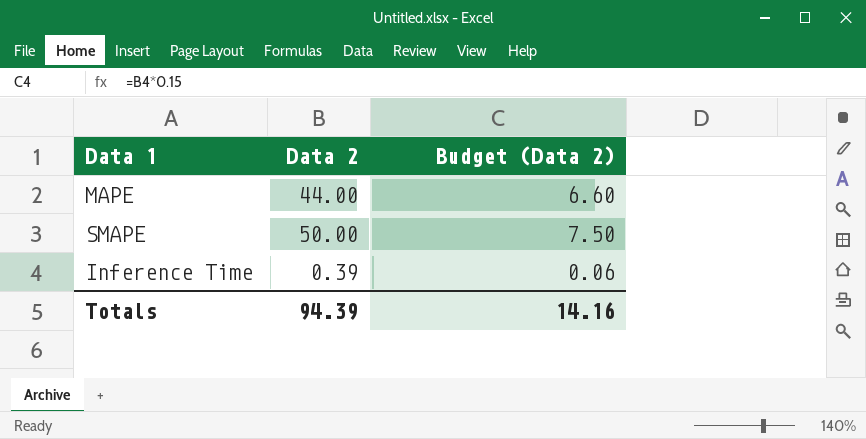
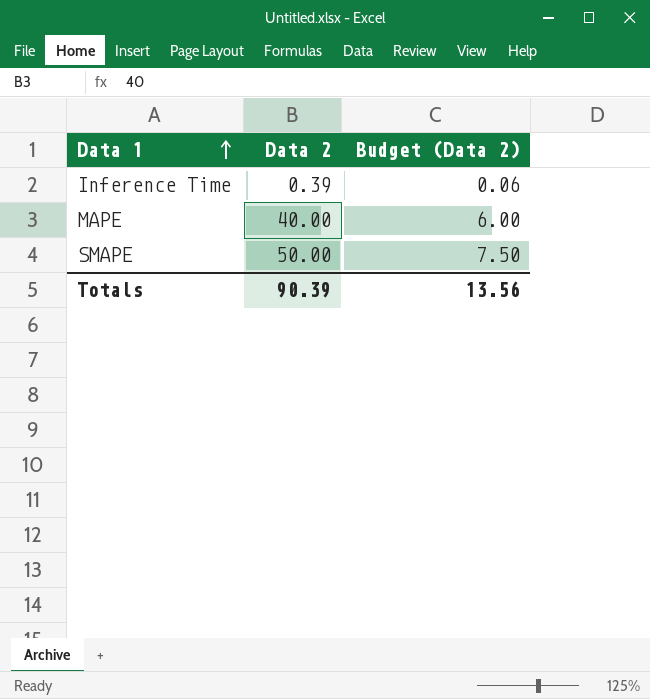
row order: none -> Data 1 ascending
MAPE | Data 2: 44.00 -> 40.00
MAPE | Budget (Data 2): 6.60 -> 6.00
Totals | Data 2: 94.39 -> 90.39
Totals | Budget (Data 2): 14.16 -> 13.56

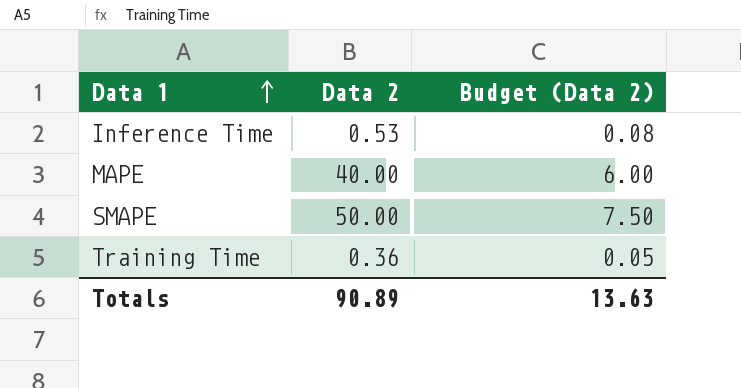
Inference Time | Data 2: 0.39 -> 0.53
Inference Time | Budget (Data 2): 0.06 -> 0.08
row Training Time: none -> 0.36 | 0.05
Totals | Data 2: 90.39 -> 90.89
Totals | Budget (Data 2): 13.56 -> 13.63

